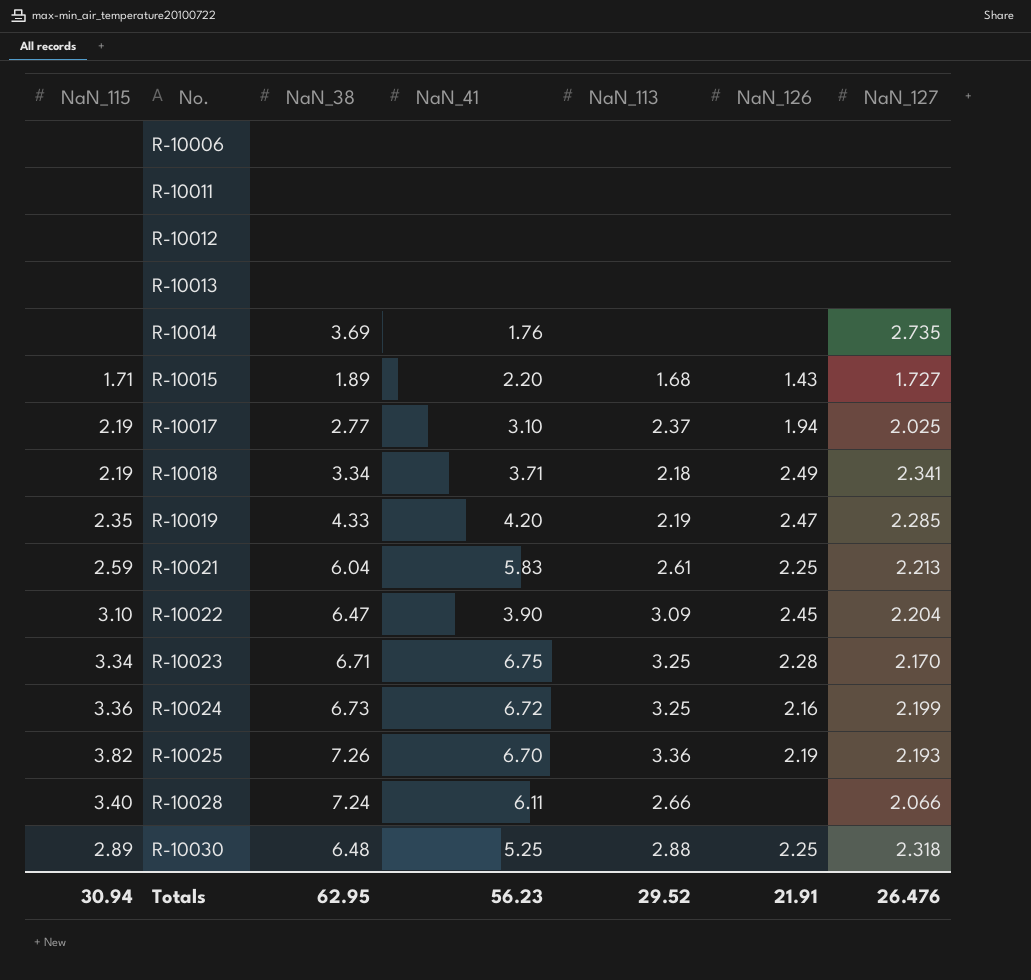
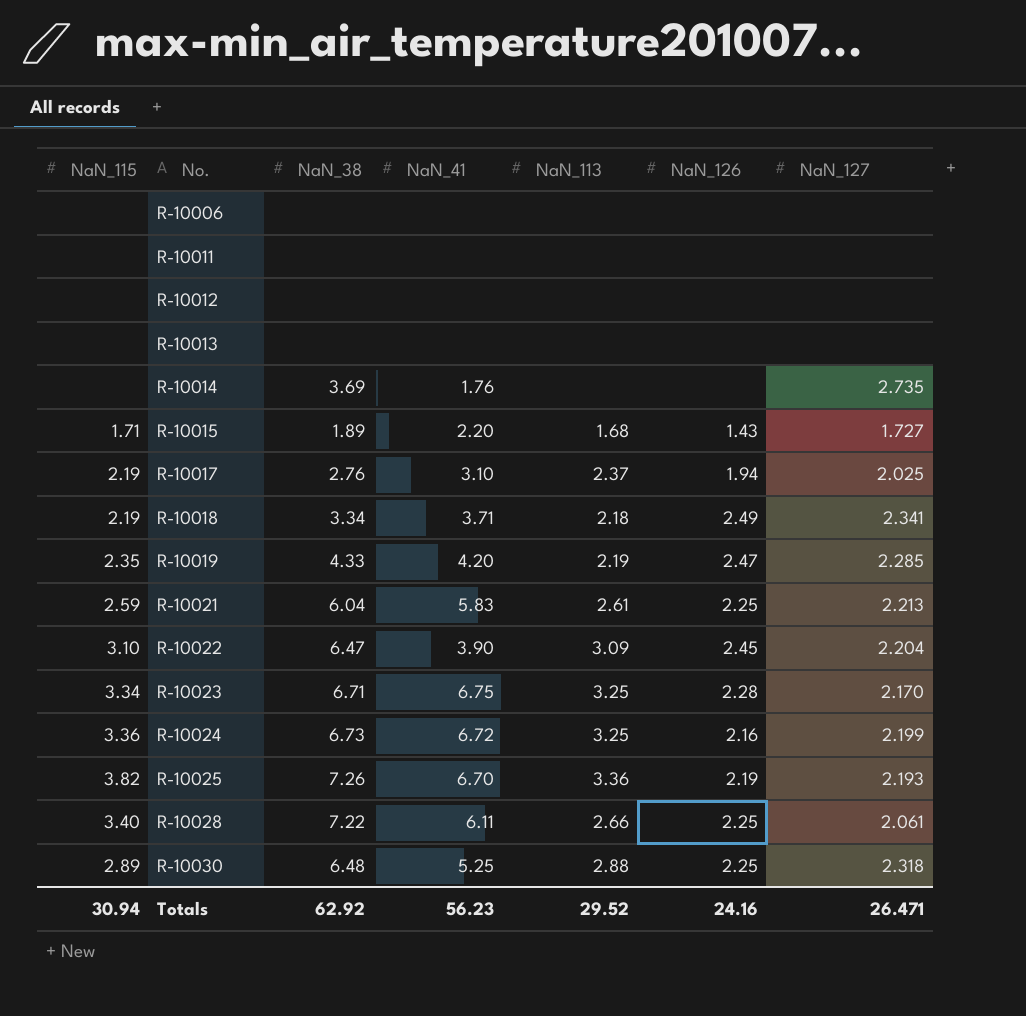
R-10017 | NaN_38: 2.77 -> 2.76
R-10028 | NaN_38: 7.24 -> 7.22
R-10028 | NaN_126: none -> 2.25
R-10028 | NaN_127: 2.066 -> 2.061
Totals | NaN_38: 62.95 -> 62.92
Totals | NaN_126: 21.91 -> 24.16
Totals | NaN_127: 26.476 -> 26.471

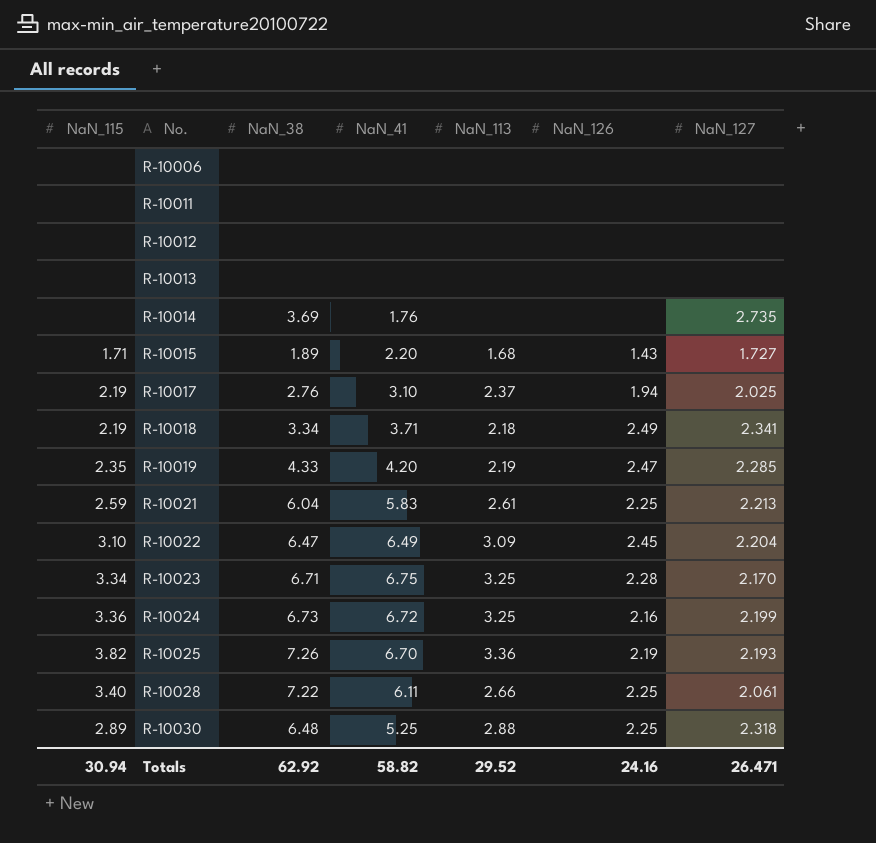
R-10022 | NaN_41: 3.90 -> 6.49
Totals | NaN_41: 56.23 -> 58.82

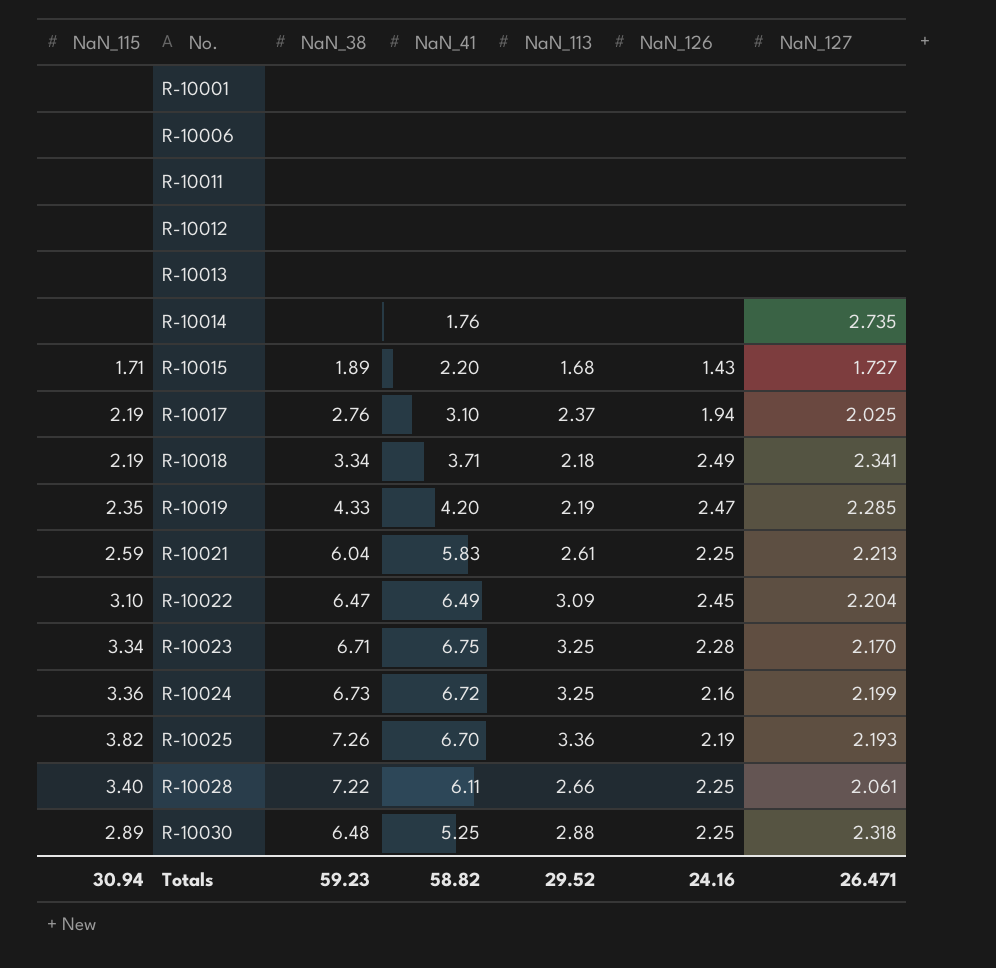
row R-10001: none -> none | none | none | none | none | none
R-10014 | NaN_38: 3.69 -> none
Totals | NaN_38: 62.92 -> 59.23

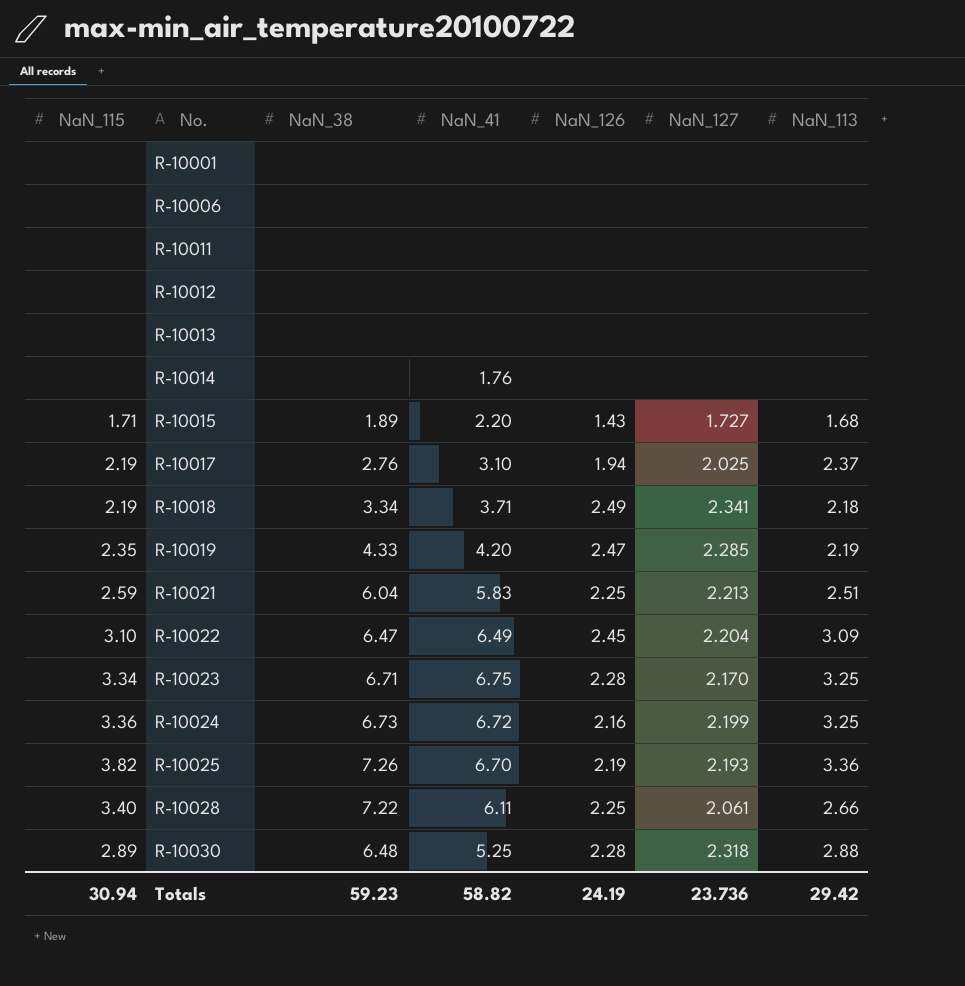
column NaN_113 | position: 5 -> 7
R-10014 | NaN_127: 2.735 -> none
R-10021 | NaN_113: 2.61 -> 2.51
R-10030 | NaN_126: 2.25 -> 2.28
Totals | NaN_126: 24.16 -> 24.19
Totals | NaN_127: 26.471 -> 23.736
Totals | NaN_113: 29.52 -> 29.42

